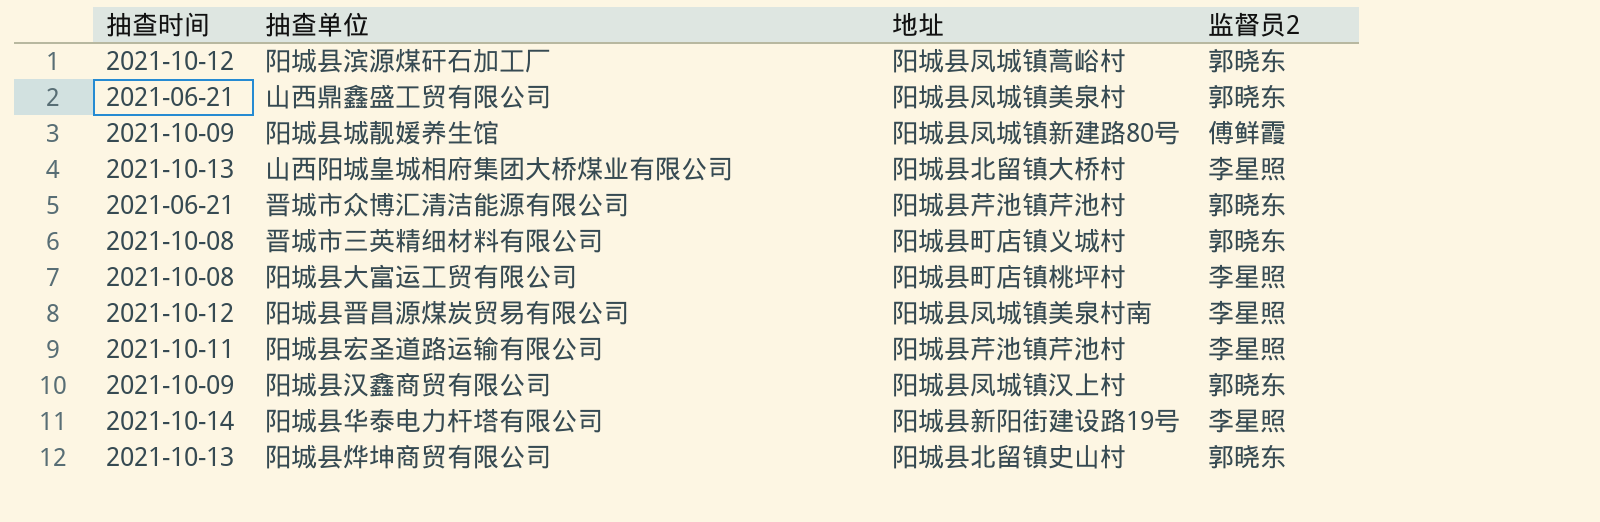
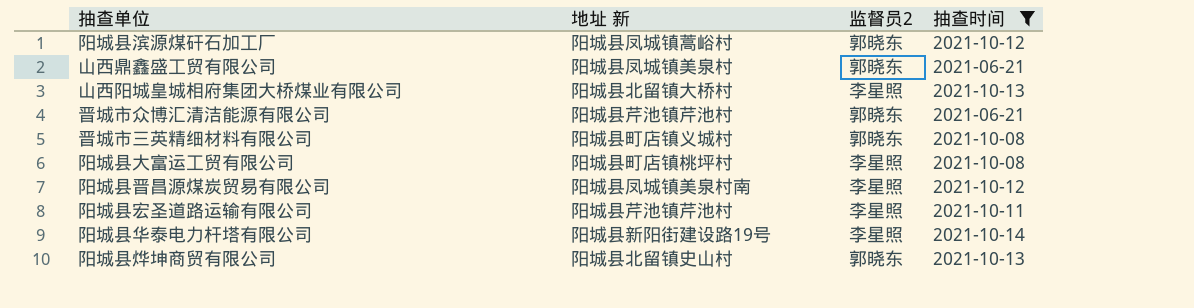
filter: none -> 抽查时间 != 2021-10-09
column name: 地址 -> 地址 新
column 抽查时间 | position: 1 -> 4

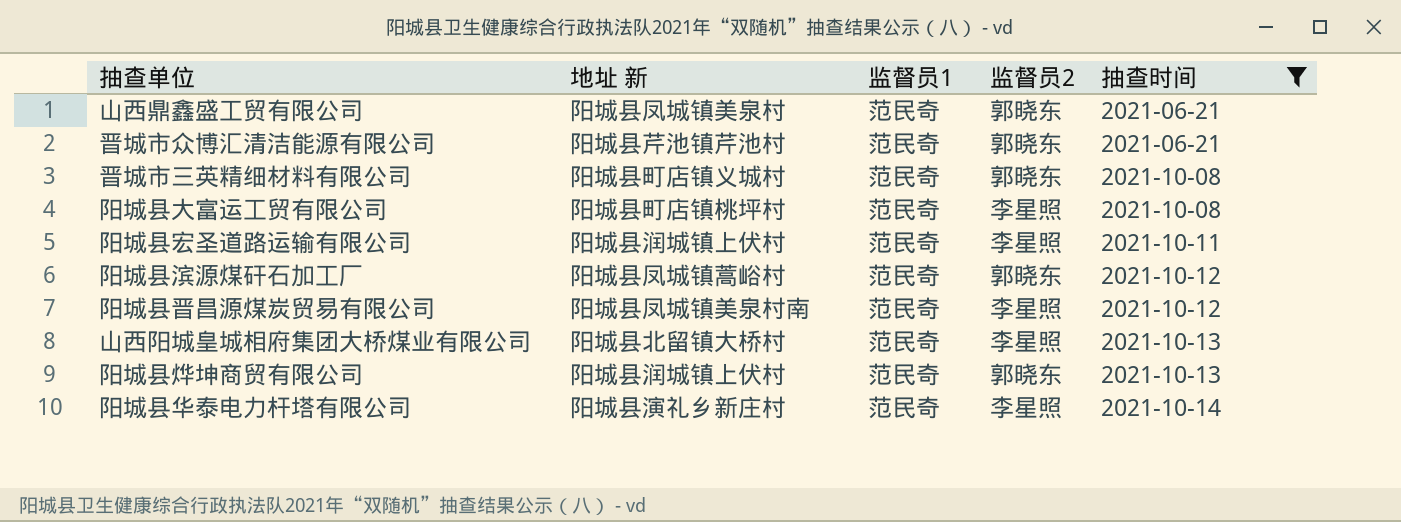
row order: none -> 抽查时间 ascending
column 监督员1 | position: none -> 3
阳城县宏圣道路运输有限公司 | 地址 新: 阳城县芹池镇芹池村 -> 阳城县润城镇上伏村
阳城县烨坤商贸有限公司 | 地址 新: 阳城县北留镇史山村 -> 阳城县润城镇上伏村
阳城县华泰电力杆塔有限公司 | 地址 新: 阳城县新阳街建设路19号 -> 阳城县演礼乡新庄村

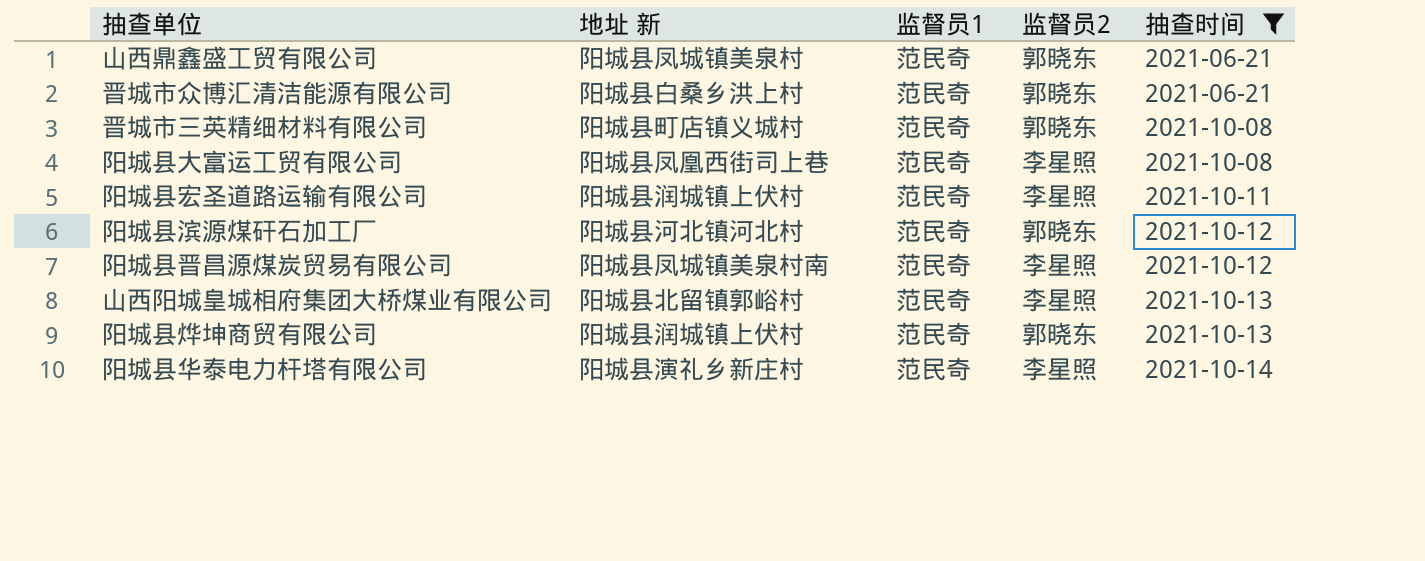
晋城市众博汇清洁能源有限公司 | 地址 新: 阳城县芹池镇芹池村 -> 阳城县白桑乡洪上村
阳城县大富运工贸有限公司 | 地址 新: 阳城县町店镇桃坪村 -> 阳城县凤凰西街司上巷
阳城县滨源煤矸石加工厂 | 地址 新: 阳城县凤城镇蒿峪村 -> 阳城县河北镇河北村
山西阳城皇城相府集团大桥煤业有限公司 | 地址 新: 阳城县北留镇大桥村 -> 阳城县北留镇郭峪村

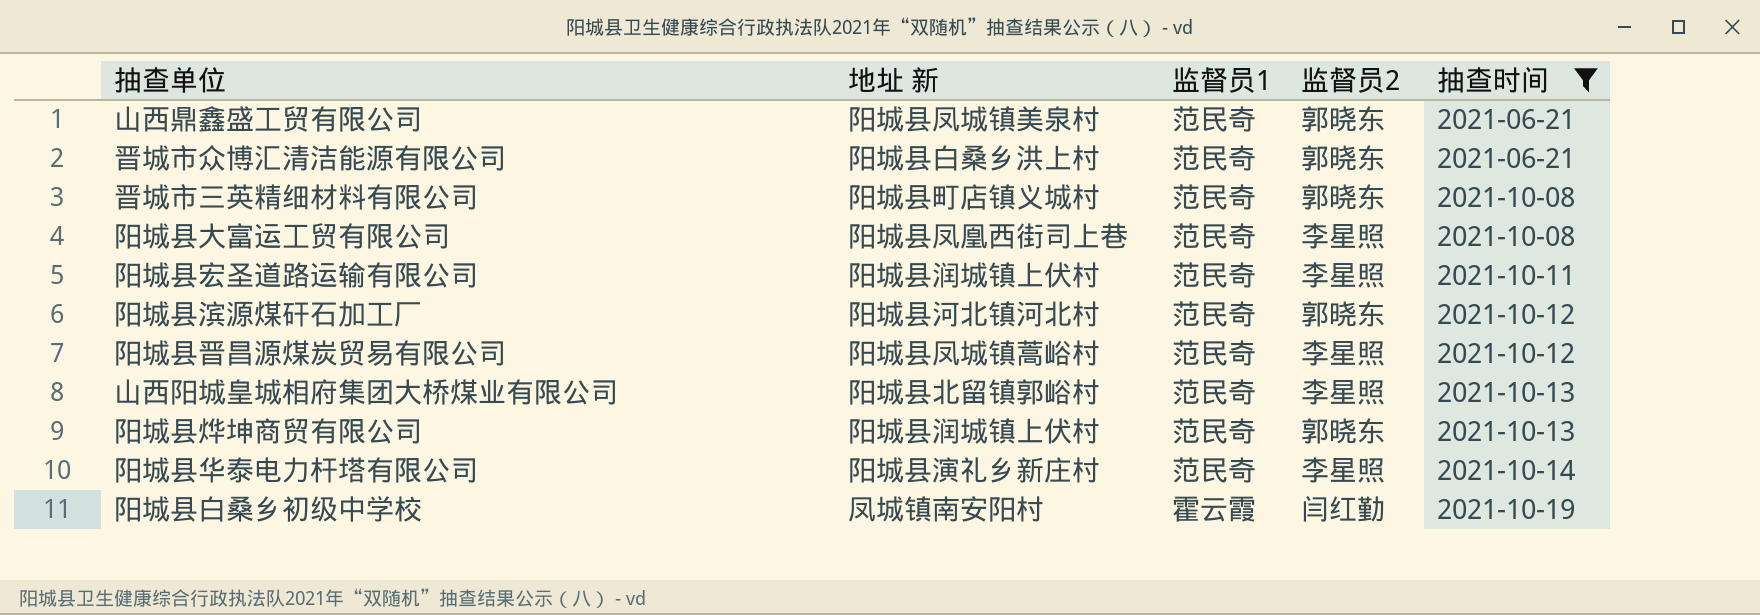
阳城县晋昌源煤炭贸易有限公司 | 地址 新: 阳城县凤城镇美泉村南 -> 阳城县凤城镇蒿峪村
row 阳城县白桑乡初级中学校: none -> 凤城镇南安阳村 | 霍云霞 | 闫红勤 | 2021-10-19

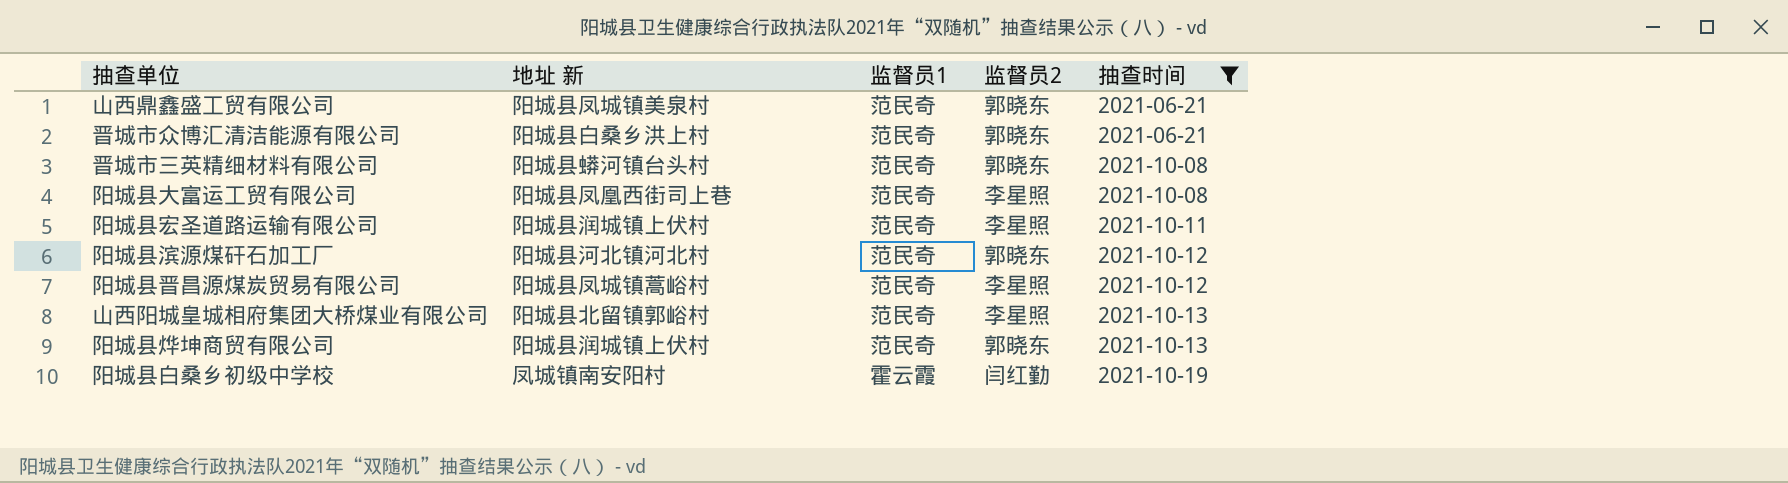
row 阳城县华泰电力杆塔有限公司: 阳城县演礼乡新庄村 | 范民奇 | 李星照 | 2021-10-14 -> none
晋城市三英精细材料有限公司 | 地址 新: 阳城县町店镇义城村 -> 阳城县蟒河镇台头村

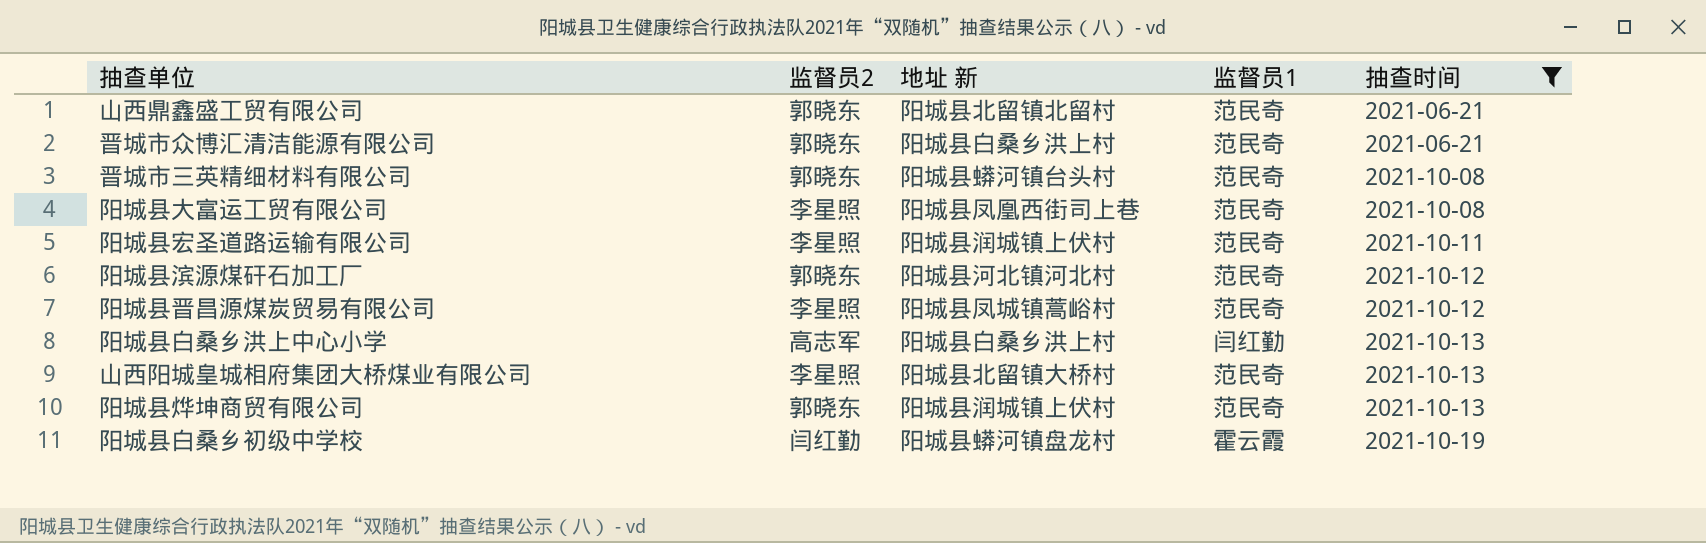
column 监督员2 | position: 4 -> 2
山西鼎鑫盛工贸有限公司 | 地址 新: 阳城县凤城镇美泉村 -> 阳城县北留镇北留村
row 阳城县白桑乡洪上中心小学: none -> 高志军 | 阳城县白桑乡洪上村 | 闫红勤 | 2021-10-13
山西阳城皇城相府集团大桥煤业有限公司 | 地址 新: 阳城县北留镇郭峪村 -> 阳城县北留镇大桥村
阳城县白桑乡初级中学校 | 地址 新: 凤城镇南安阳村 -> 阳城县蟒河镇盘龙村

